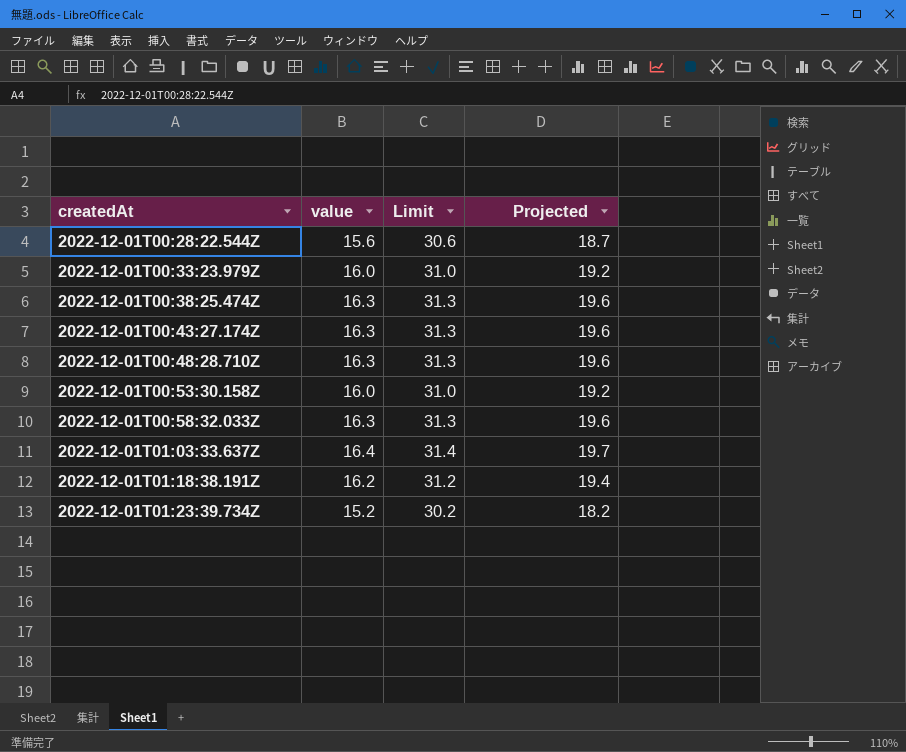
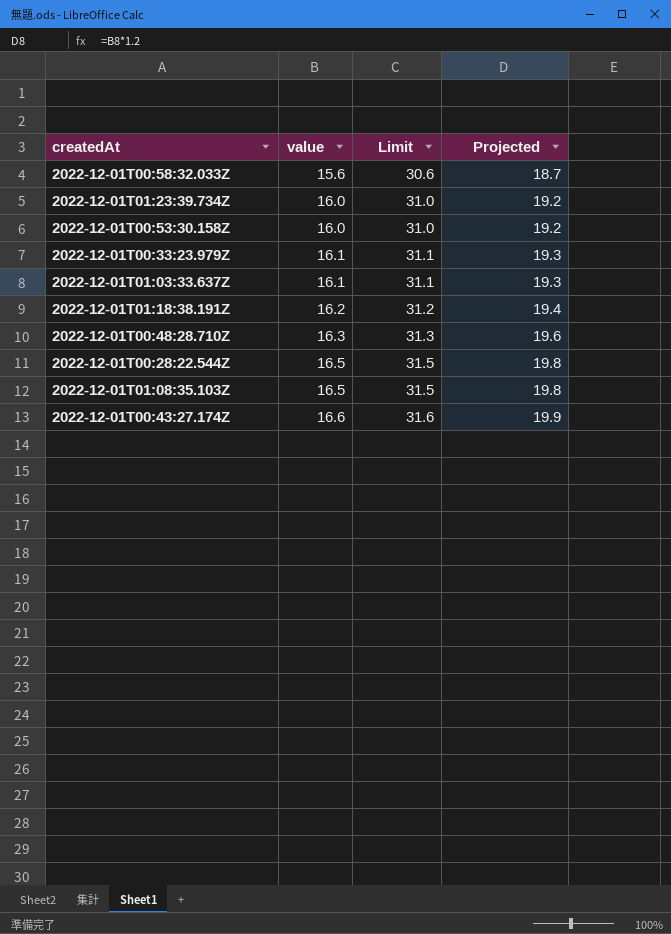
row order: createdAt ascending -> value ascending
row 2022-12-01T00:38:25.474Z: 16.3 | 31.3 | 19.6 -> none
2022-12-01T00:58:32.033Z | value: 16.3 -> 15.6
2022-12-01T00:58:32.033Z | Limit: 31.3 -> 30.6
2022-12-01T00:58:32.033Z | Projected: 19.6 -> 18.7
2022-12-01T01:23:39.734Z | value: 15.2 -> 16.0
2022-12-01T01:23:39.734Z | Limit: 30.2 -> 31.0
2022-12-01T01:23:39.734Z | Projected: 18.2 -> 19.2
2022-12-01T00:33:23.979Z | value: 16.0 -> 16.1
2022-12-01T00:33:23.979Z | Limit: 31.0 -> 31.1
2022-12-01T00:33:23.979Z | Projected: 19.2 -> 19.3
2022-12-01T01:03:33.637Z | value: 16.4 -> 16.1
2022-12-01T01:03:33.637Z | Limit: 31.4 -> 31.1
2022-12-01T01:03:33.637Z | Projected: 19.7 -> 19.3
2022-12-01T00:28:22.544Z | value: 15.6 -> 16.5
2022-12-01T00:28:22.544Z | Limit: 30.6 -> 31.5
2022-12-01T00:28:22.544Z | Projected: 18.7 -> 19.8
row 2022-12-01T01:08:35.103Z: none -> 16.5 | 31.5 | 19.8
2022-12-01T00:43:27.174Z | value: 16.3 -> 16.6
2022-12-01T00:43:27.174Z | Limit: 31.3 -> 31.6
2022-12-01T00:43:27.174Z | Projected: 19.6 -> 19.9

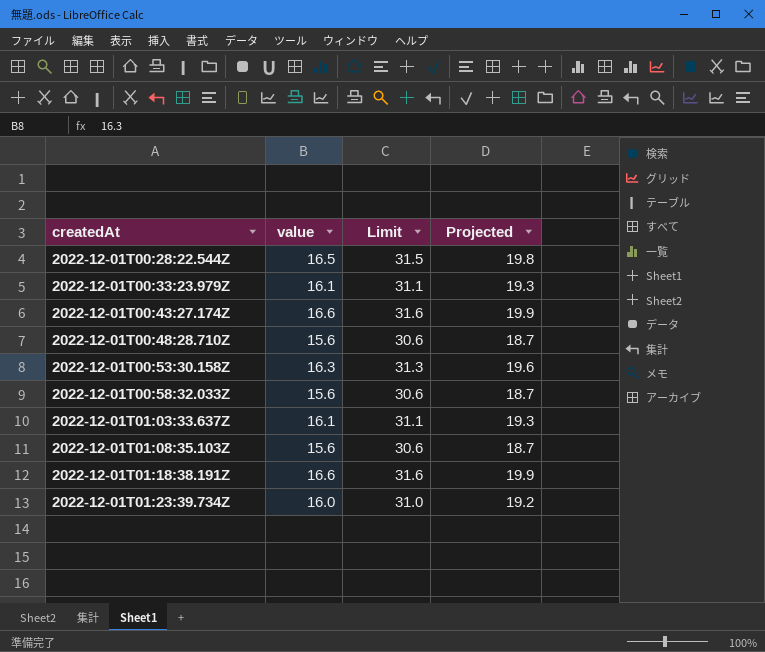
row order: value ascending -> createdAt ascending
2022-12-01T00:48:28.710Z | value: 16.3 -> 15.6
2022-12-01T00:48:28.710Z | Limit: 31.3 -> 30.6
2022-12-01T00:48:28.710Z | Projected: 19.6 -> 18.7
2022-12-01T00:53:30.158Z | value: 16.0 -> 16.3
2022-12-01T00:53:30.158Z | Limit: 31.0 -> 31.3
2022-12-01T00:53:30.158Z | Projected: 19.2 -> 19.6
2022-12-01T01:08:35.103Z | value: 16.5 -> 15.6
2022-12-01T01:08:35.103Z | Limit: 31.5 -> 30.6
2022-12-01T01:08:35.103Z | Projected: 19.8 -> 18.7
2022-12-01T01:18:38.191Z | value: 16.2 -> 16.6
2022-12-01T01:18:38.191Z | Limit: 31.2 -> 31.6
2022-12-01T01:18:38.191Z | Projected: 19.4 -> 19.9

